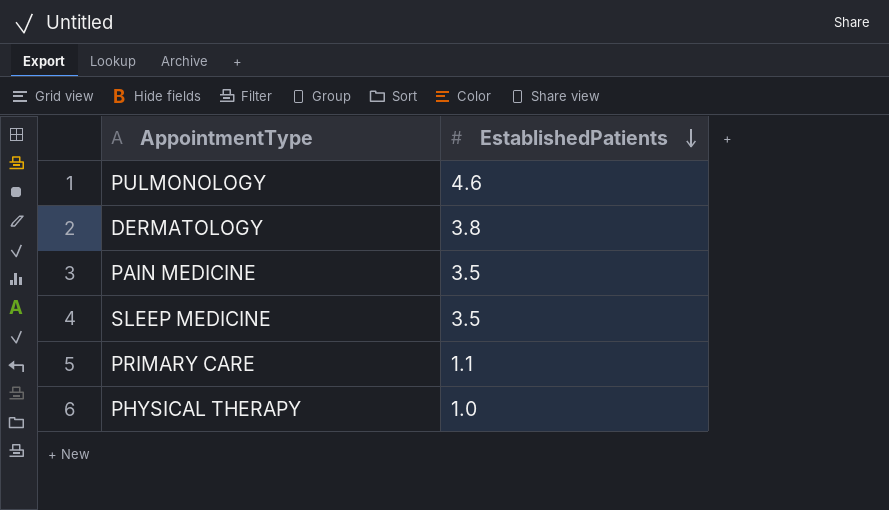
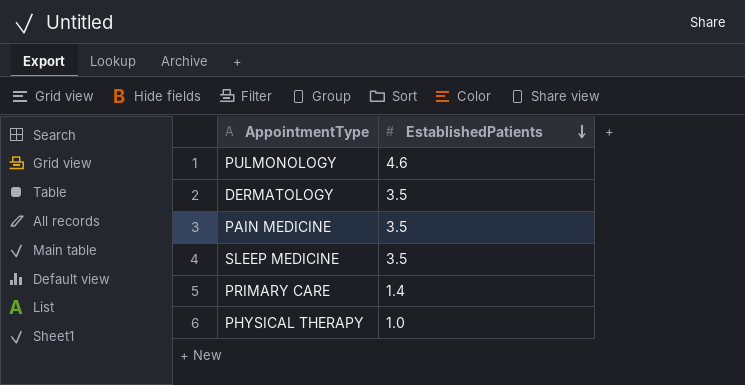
DERMATOLOGY | EstablishedPatients: 3.8 -> 3.5
PRIMARY CARE | EstablishedPatients: 1.1 -> 1.4

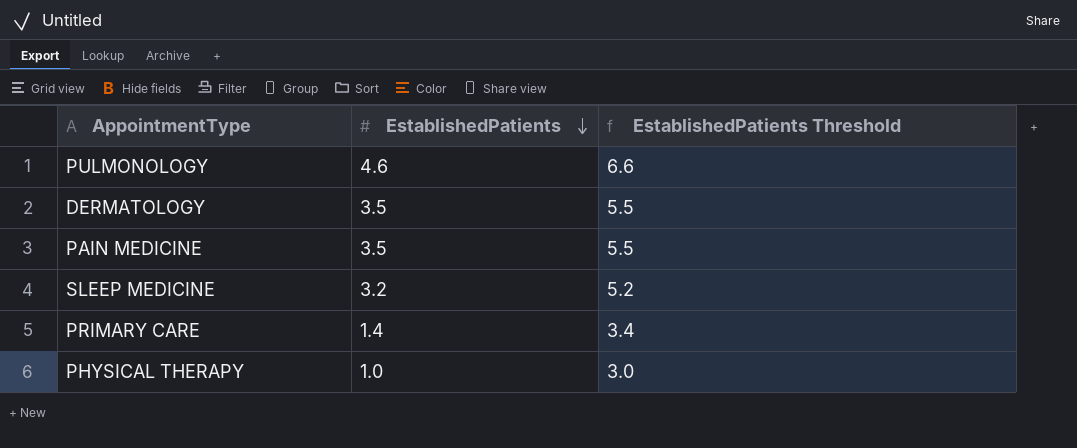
column EstablishedPatients Threshold | formula: none -> [EstablishedPatients] + 2
SLEEP MEDICINE | EstablishedPatients: 3.5 -> 3.2

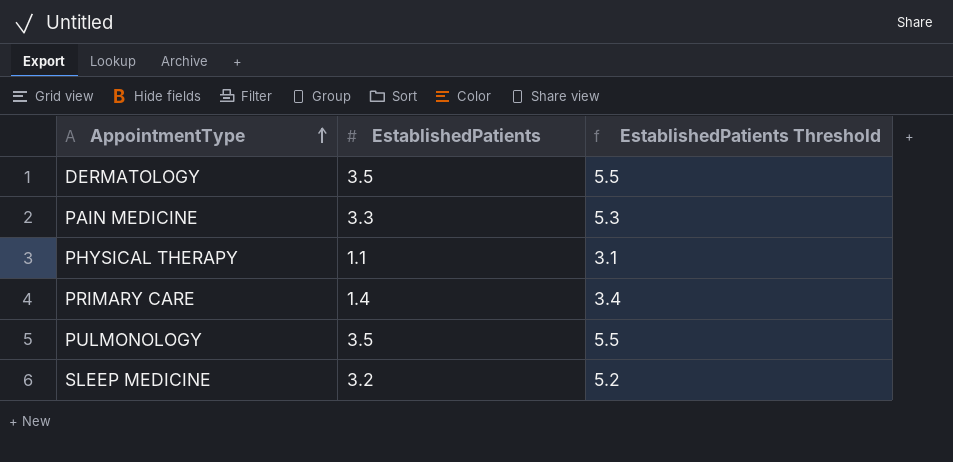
row order: EstablishedPatients descending -> AppointmentType ascending
PAIN MEDICINE | EstablishedPatients: 3.5 -> 3.3
PAIN MEDICINE | EstablishedPatients Threshold: 5.5 -> 5.3
PHYSICAL THERAPY | EstablishedPatients: 1.0 -> 1.1
PHYSICAL THERAPY | EstablishedPatients Threshold: 3.0 -> 3.1
PULMONOLOGY | EstablishedPatients: 4.6 -> 3.5
PULMONOLOGY | EstablishedPatients Threshold: 6.6 -> 5.5

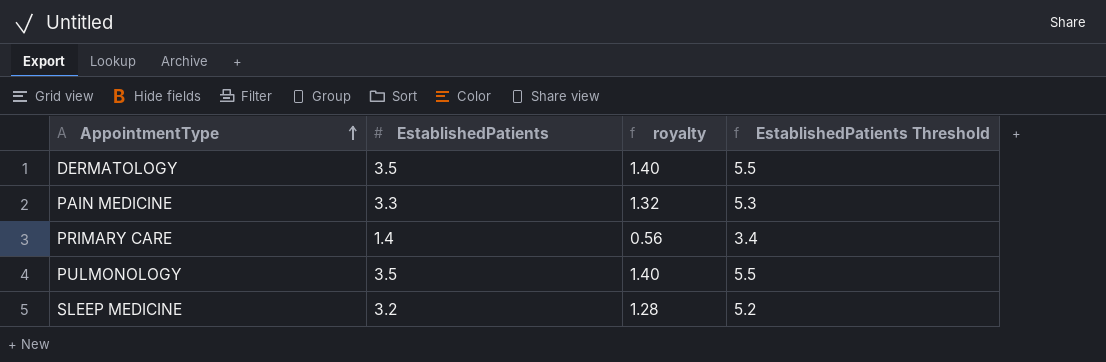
column royalty | formula: none -> [EstablishedPatients] * 0.4
row PHYSICAL THERAPY: 1.1 | 3.1 -> none

